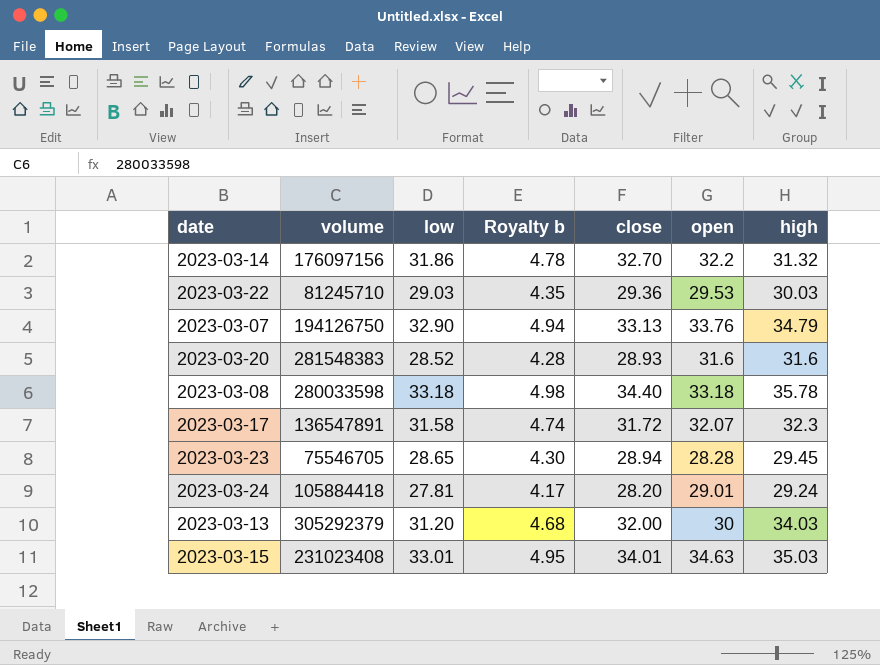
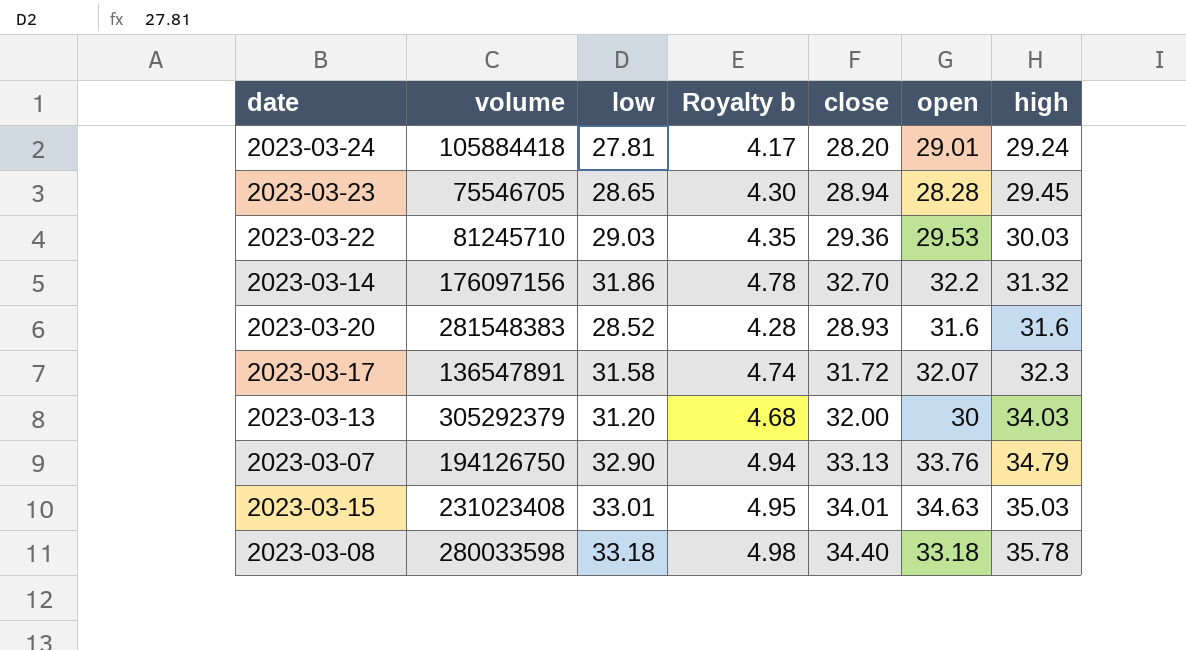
row order: none -> high ascending

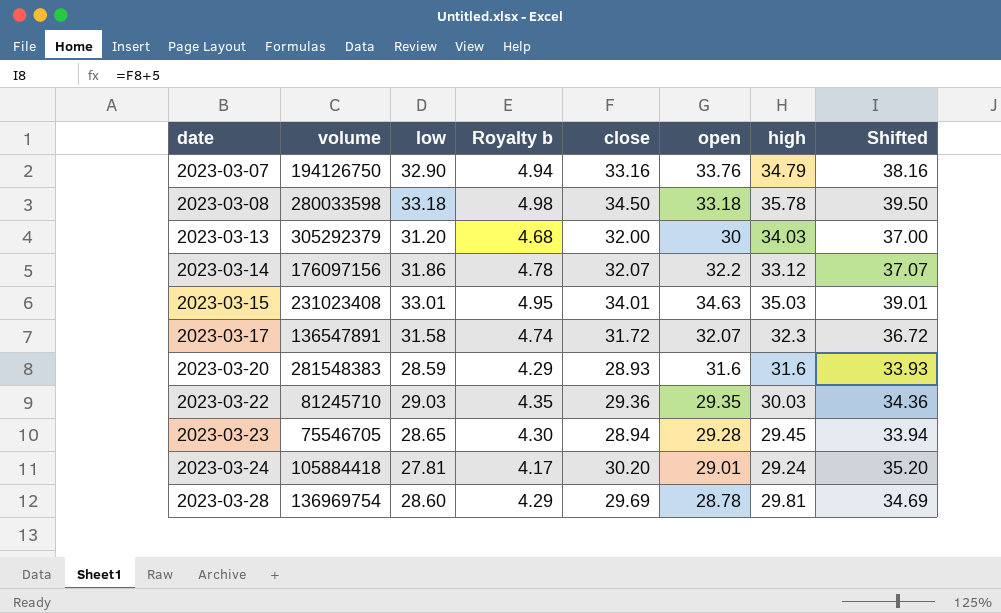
row order: high ascending -> date ascending
column Shifted | formula: none -> [close] + 5
2023-03-07 | close: 33.13 -> 33.16
2023-03-08 | close: 34.40 -> 34.50
2023-03-14 | close: 32.70 -> 32.07
2023-03-14 | high: 31.32 -> 33.12
2023-03-20 | low: 28.52 -> 28.59
2023-03-20 | Royalty b: 4.28 -> 4.29
2023-03-22 | open: 29.53 -> 29.35
2023-03-23 | open: 28.28 -> 29.28
2023-03-24 | close: 28.20 -> 30.20
row 2023-03-28: none -> 136969754 | 28.60 | 4.29 | 29.69 | 28.78 | 29.81 | 34.69

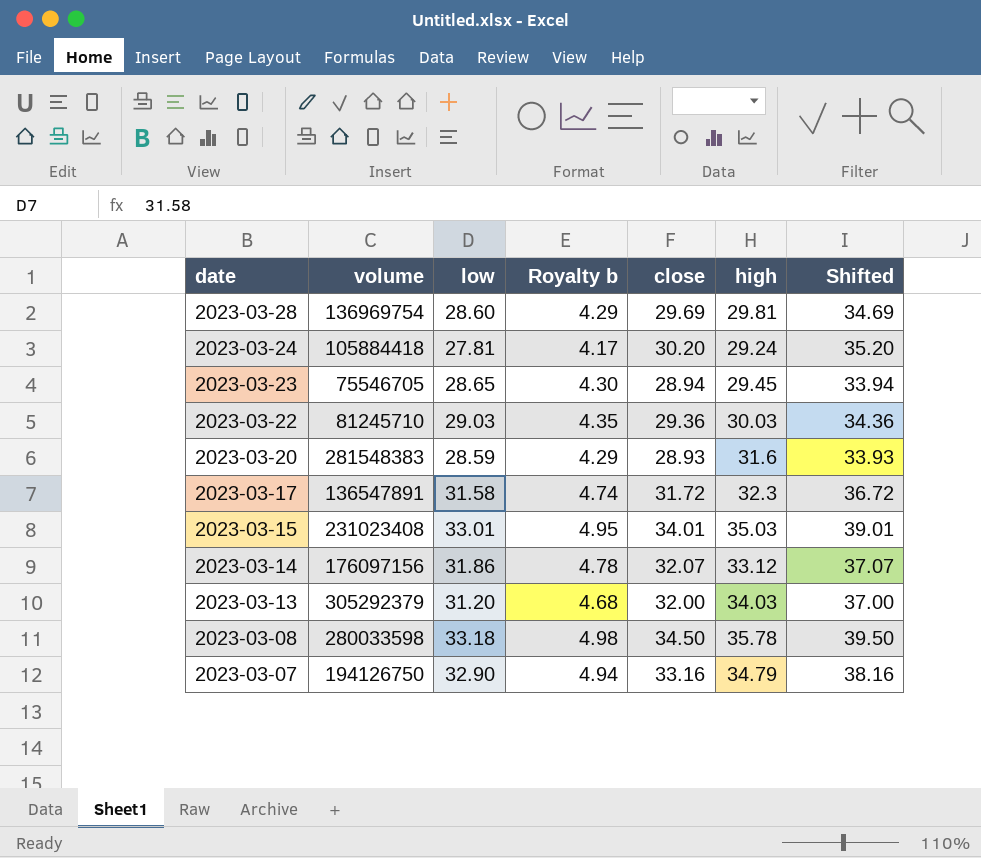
row order: date ascending -> date descending
column open | position: 6 -> none

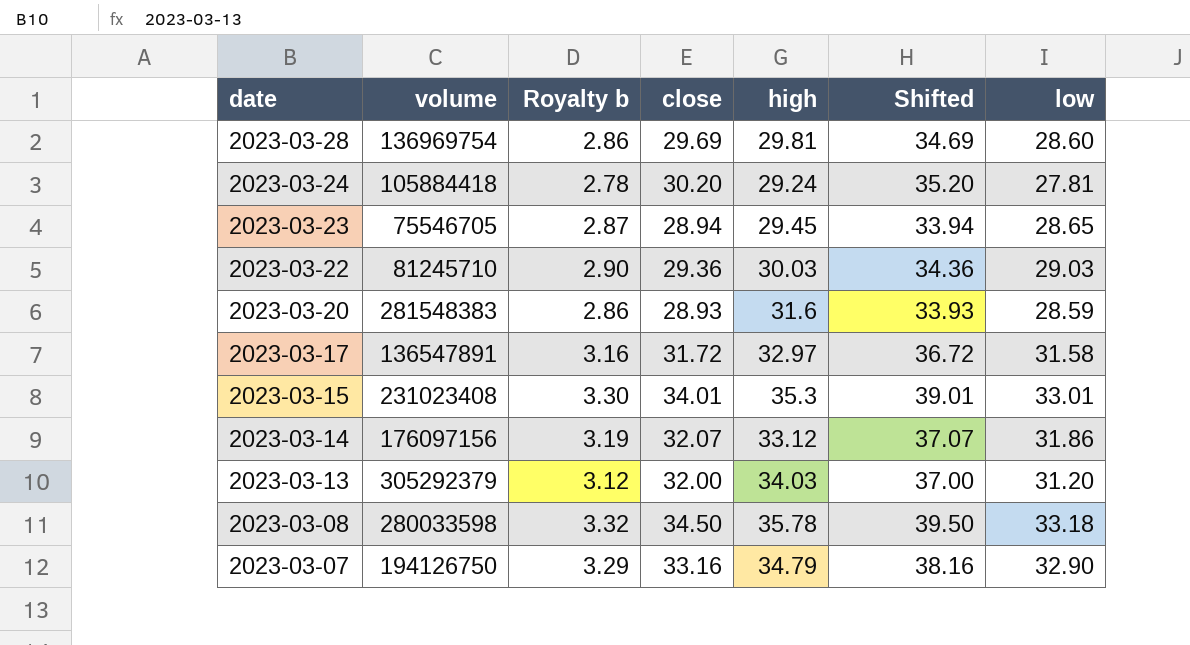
column Royalty b | formula: [low] * 0.15 -> [low] * 0.1
column low | position: 3 -> 7
2023-03-17 | high: 32.3 -> 32.97
2023-03-15 | high: 35.03 -> 35.3

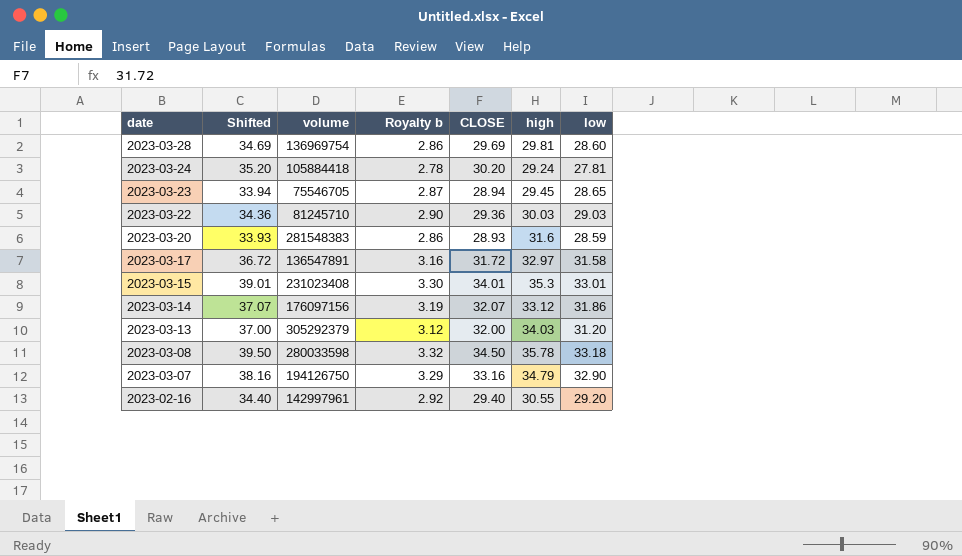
column Shifted | position: 6 -> 2
column name: close -> CLOSE
row 2023-02-16: none -> 34.40 | 142997961 | 2.92 | 29.40 | 30.55 | 29.20

